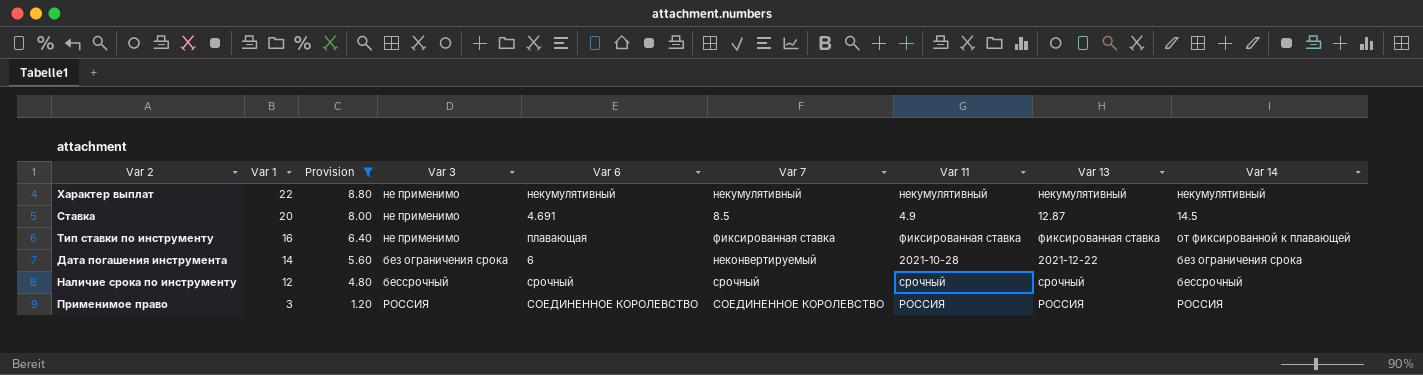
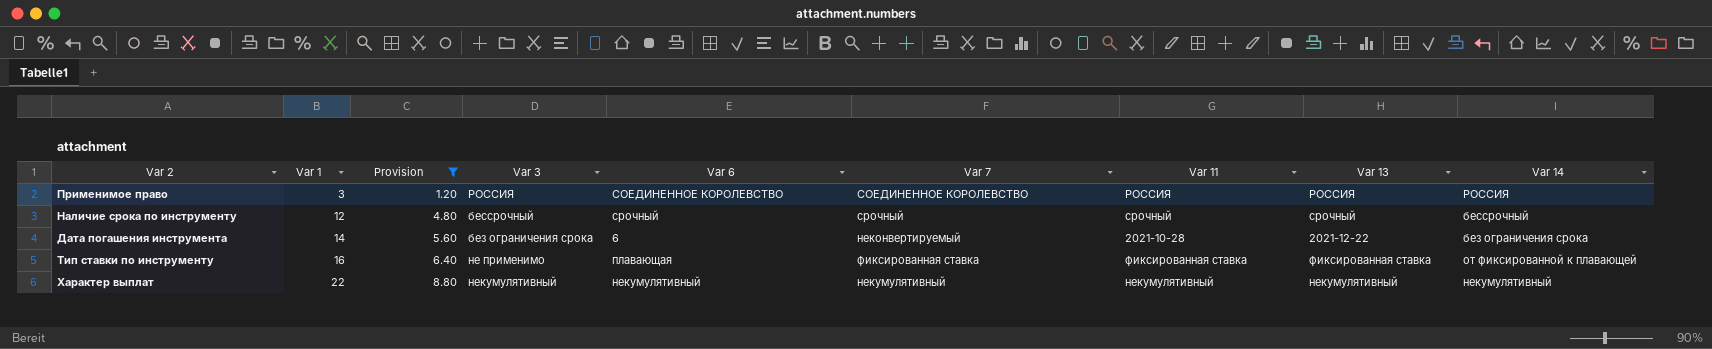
row order: Var 1 descending -> Var 1 ascending
row Ставка: 20 | 8.00 | не применимо | 4.691 | 8.5 | 4.9 | 12.87 | 14.5 -> none
Характер выплат | Var 3: не применимо -> некумулятивный

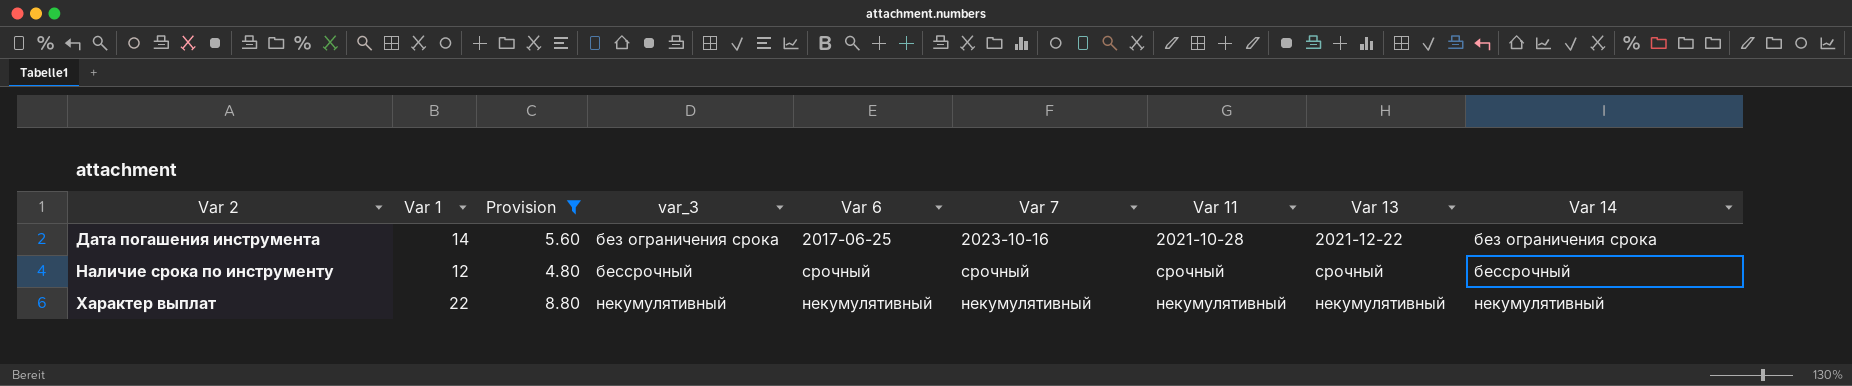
row order: Var 1 ascending -> Var 2 ascending
column name: Var 3 -> var_3
row Применимое право: 3 | 1.20 | РОССИЯ | СОЕДИНЕННОЕ КОРОЛЕВСТВО | СОЕДИНЕННОЕ КОРОЛЕВСТВО | РОССИЯ | РОССИЯ | РОССИЯ -> none
row Тип ставки по инструменту: 16 | 6.40 | не применимо | плавающая | фиксированная ставка | фиксированная ставка | фиксированная ставка | от фиксированной к плавающей -> none
Дата погашения инструмента | Var 6: 6 -> 2017-06-25
Дата погашения инструмента | Var 7: неконвертируемый -> 2023-10-16

